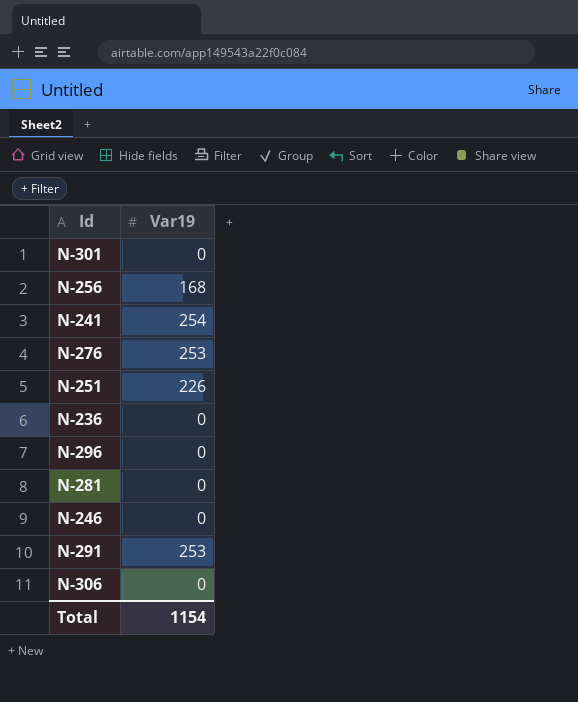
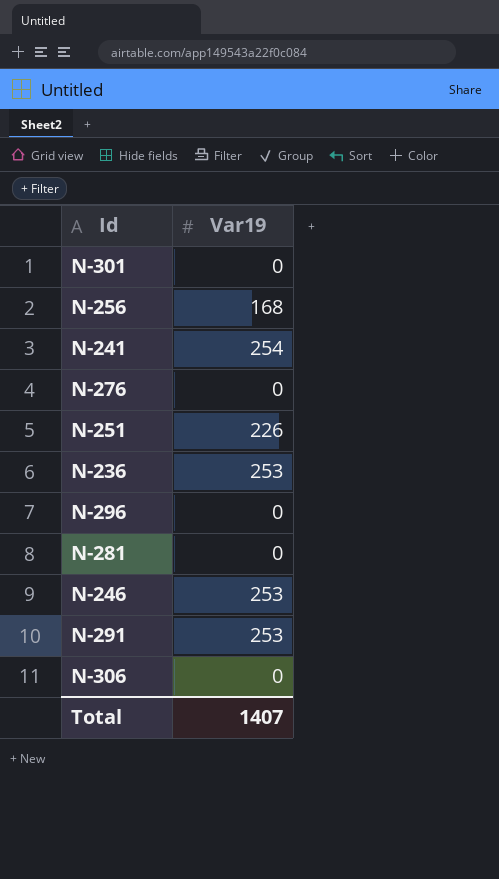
N-276 | Var19: 253 -> 0
N-236 | Var19: 0 -> 253
N-246 | Var19: 0 -> 253
Total | Var19: 1154 -> 1407

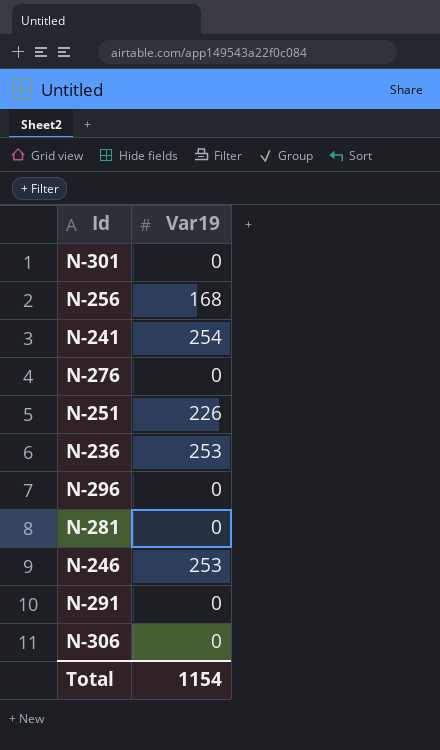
N-291 | Var19: 253 -> 0
Total | Var19: 1407 -> 1154

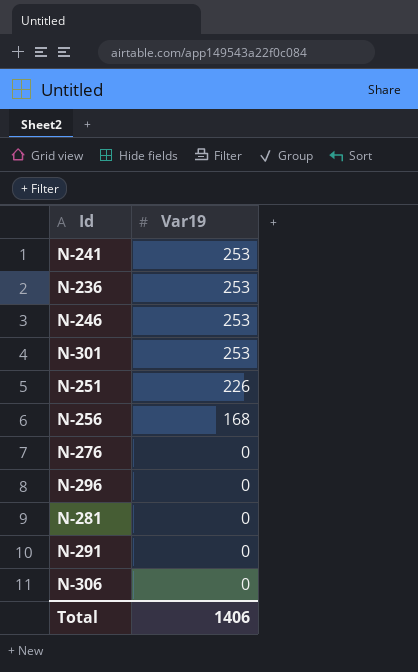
row order: none -> Var19 descending
N-241 | Var19: 254 -> 253
N-301 | Var19: 0 -> 253
Total | Var19: 1154 -> 1406

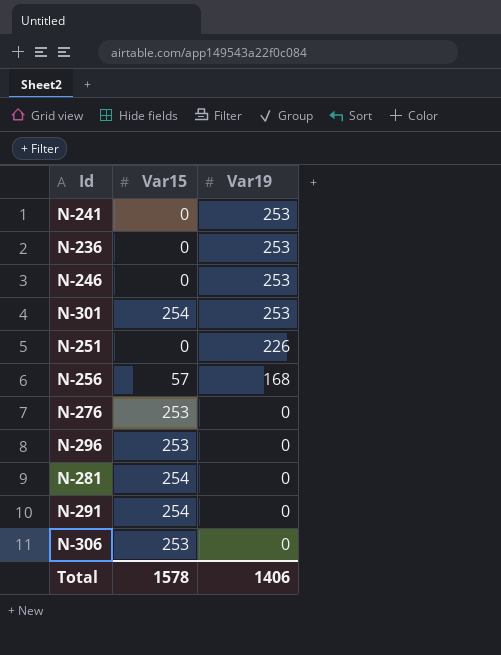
column Var15 | position: none -> 2

